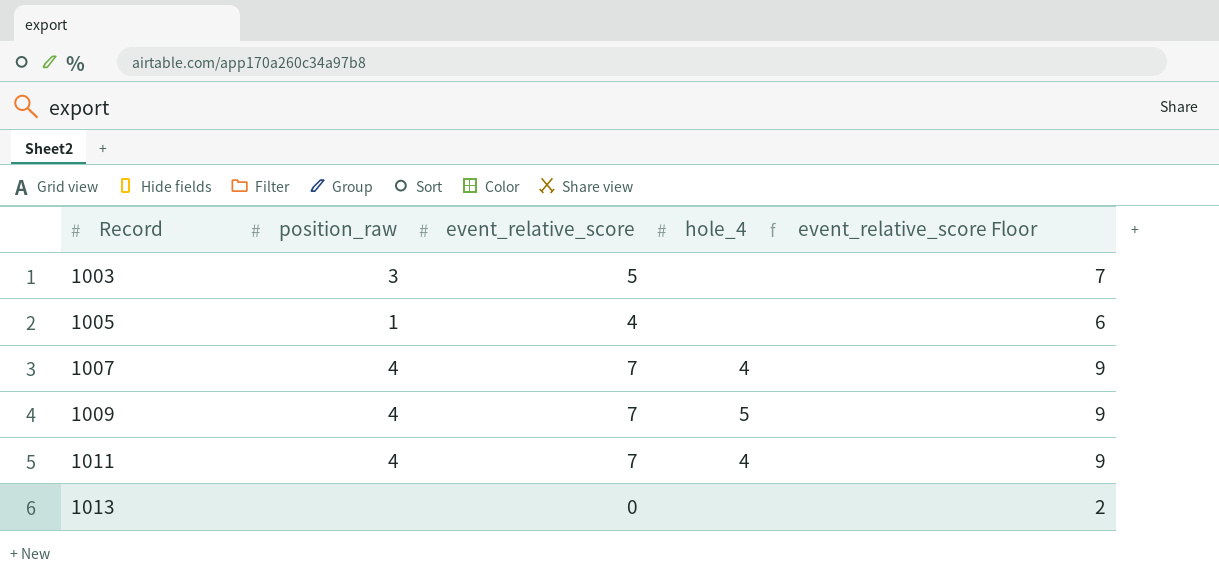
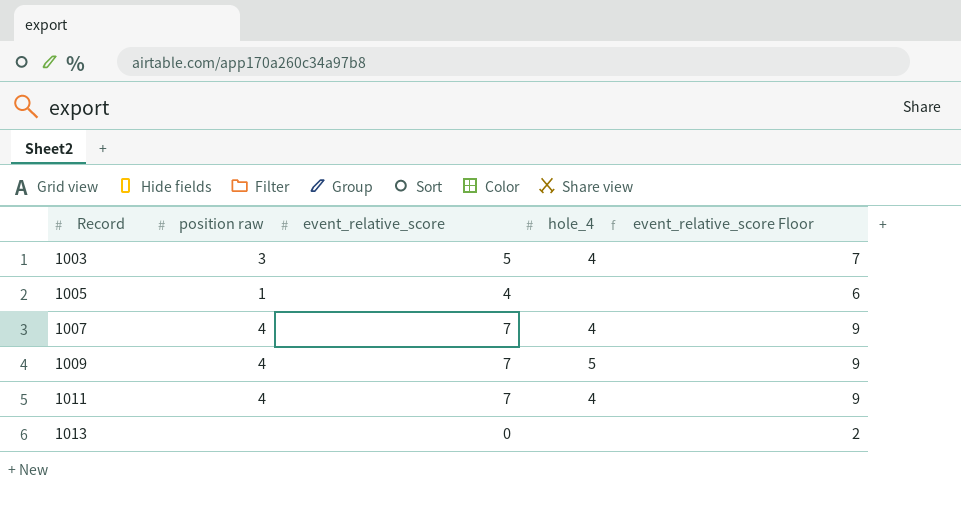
column name: position_raw -> position raw
1003 | hole_4: none -> 4

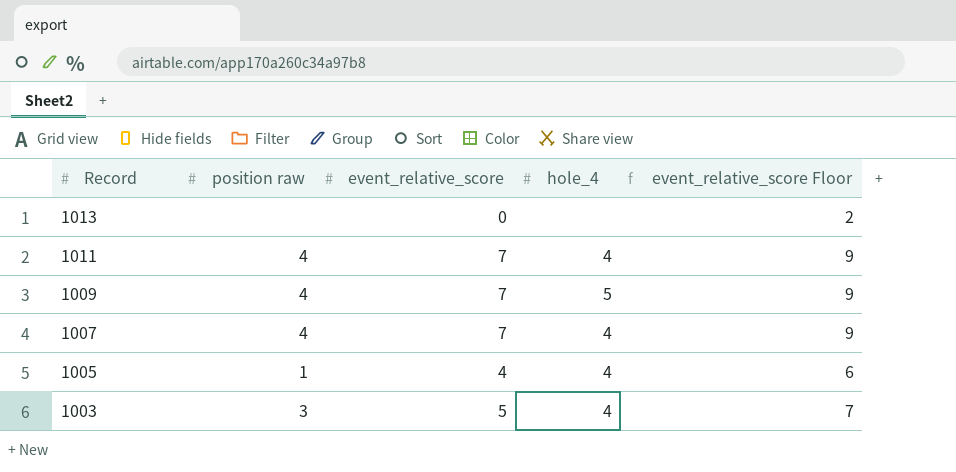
row order: Record ascending -> Record descending
1005 | hole_4: none -> 4

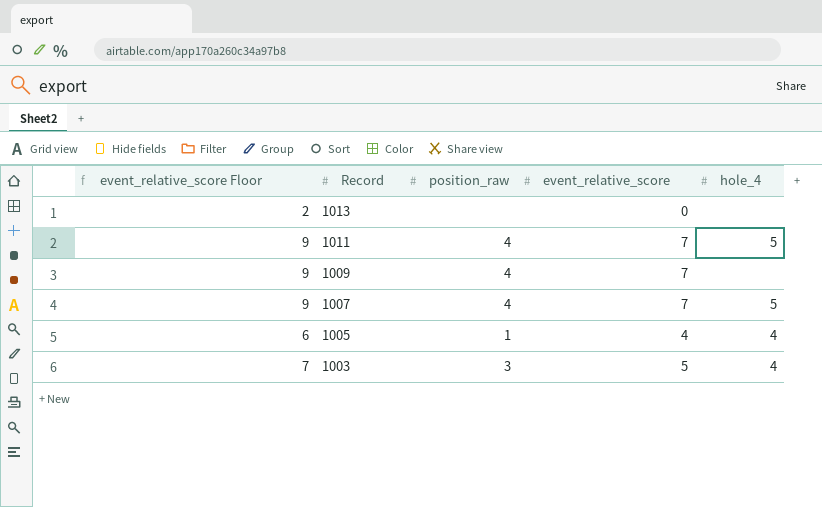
column event_relative_score Floor | position: 5 -> 1
column name: position raw -> position_raw
1011 | hole_4: 4 -> 5
1009 | hole_4: 5 -> none
1007 | hole_4: 4 -> 5

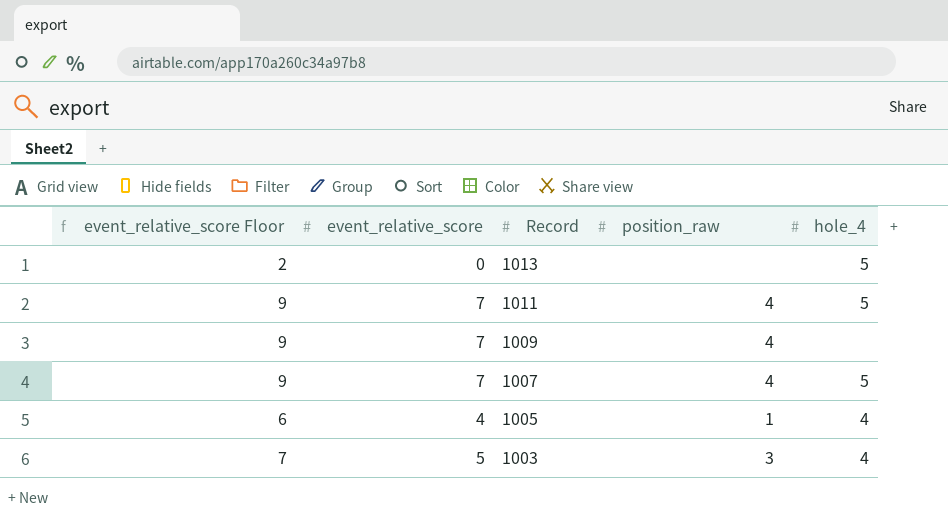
column event_relative_score | position: 4 -> 2
1013 | hole_4: none -> 5

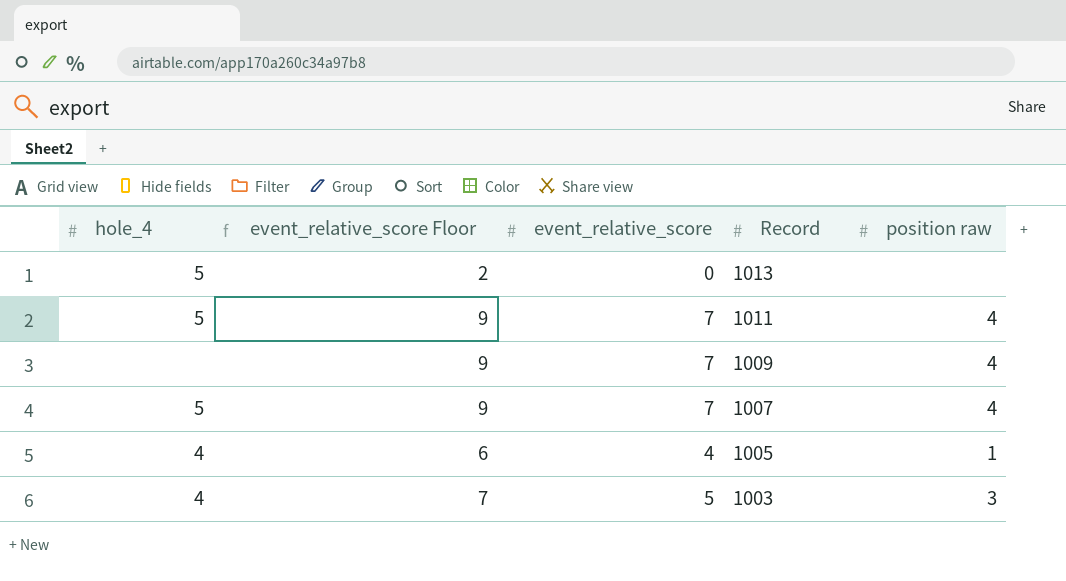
column hole_4 | position: 5 -> 1
column name: position_raw -> position raw

